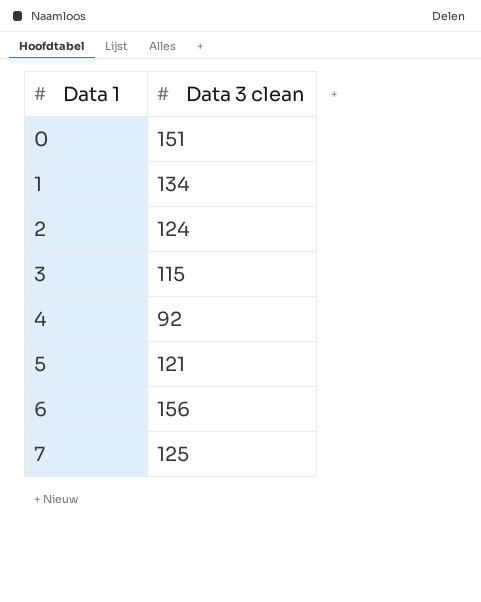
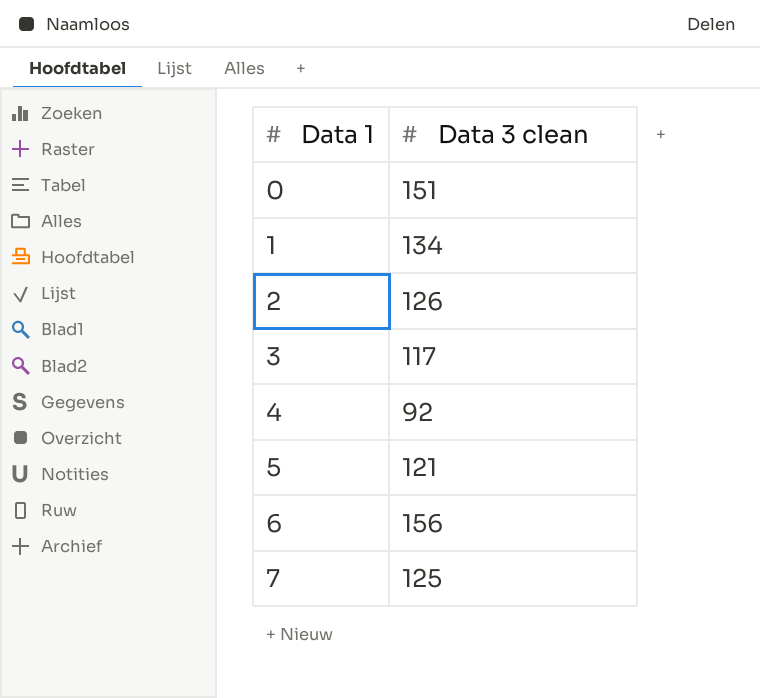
2 | Data 3 clean: 124 -> 126
3 | Data 3 clean: 115 -> 117

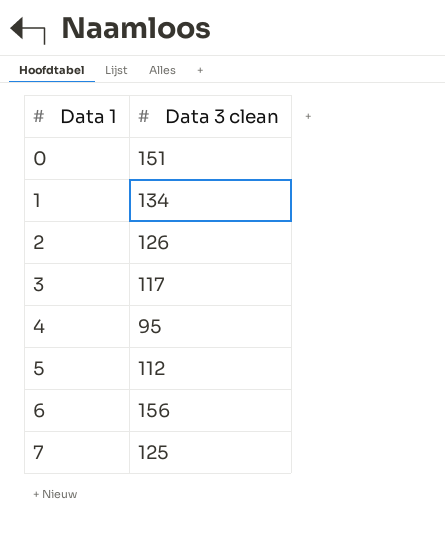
4 | Data 3 clean: 92 -> 95
5 | Data 3 clean: 121 -> 112

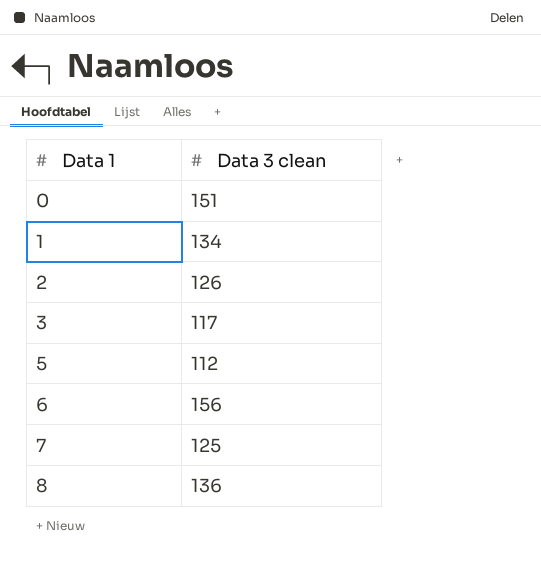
row 4: 95 -> none
row 8: none -> 136

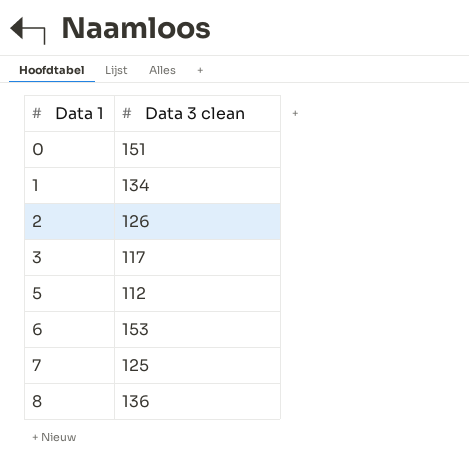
6 | Data 3 clean: 156 -> 153

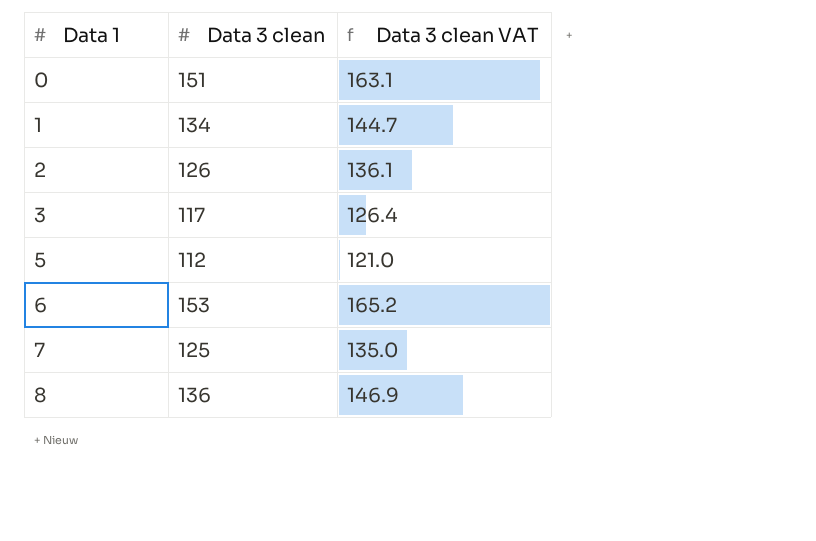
column Data 3 clean VAT | formula: none -> [Data 3 clean] * 1.08

